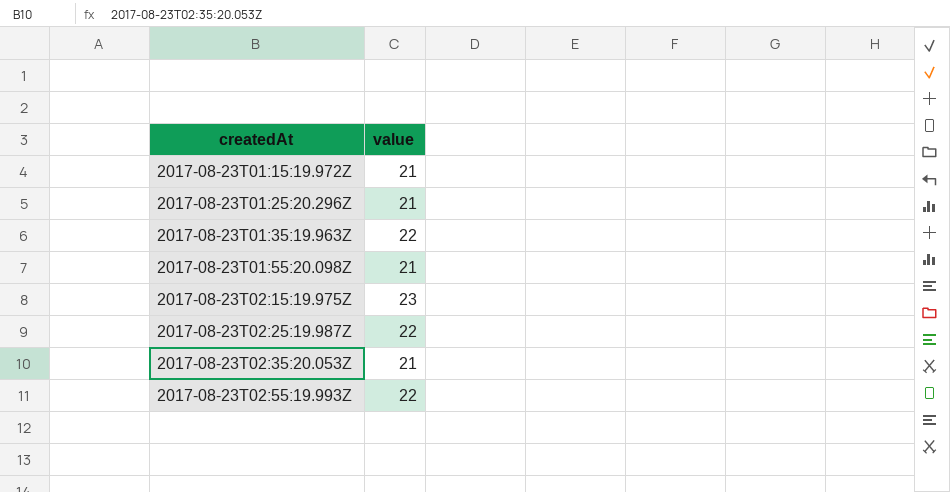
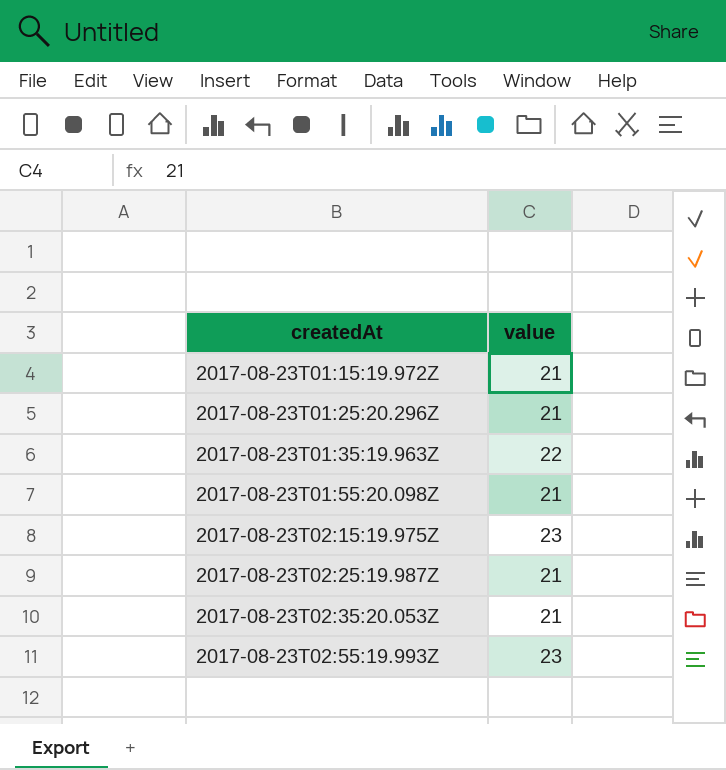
2017-08-23T02:25:19.987Z | value: 22 -> 21
2017-08-23T02:55:19.993Z | value: 22 -> 23

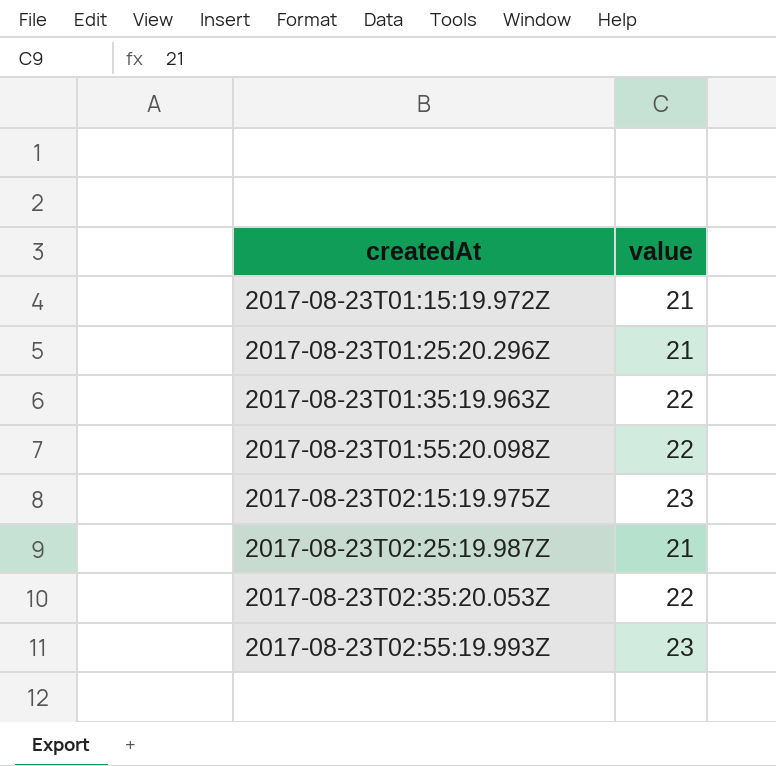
2017-08-23T01:55:20.098Z | value: 21 -> 22
2017-08-23T02:35:20.053Z | value: 21 -> 22

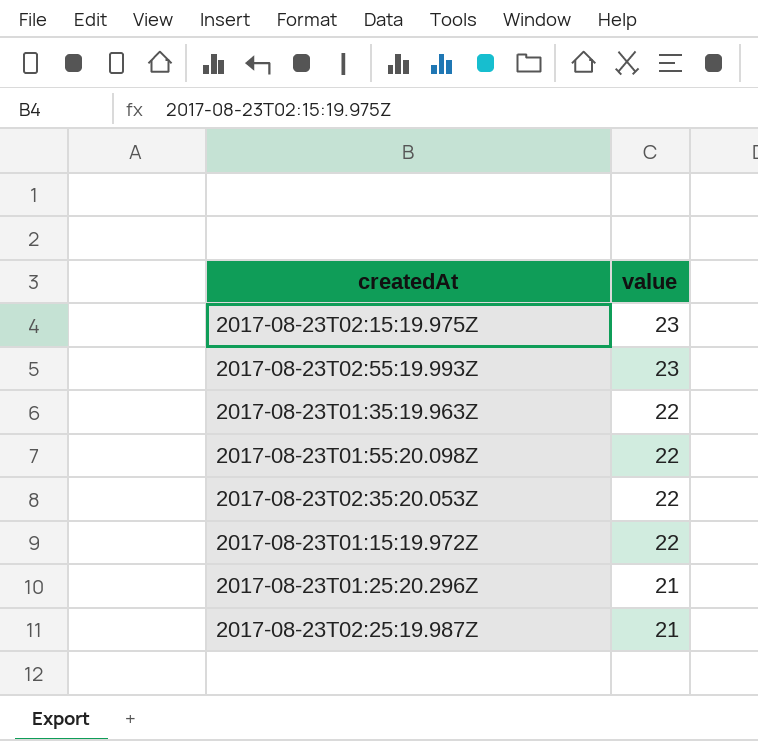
row order: createdAt ascending -> value descending
2017-08-23T01:15:19.972Z | value: 21 -> 22

